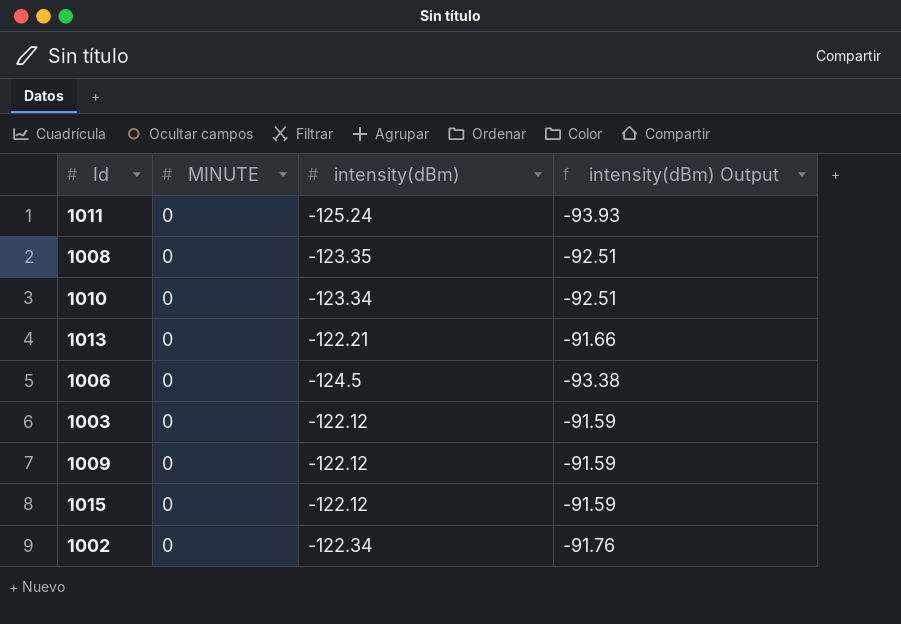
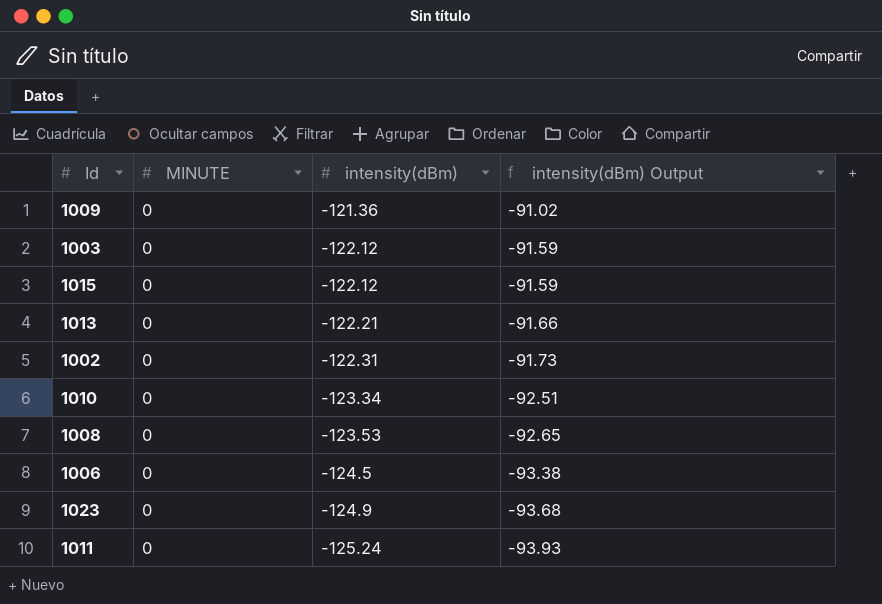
row order: none -> intensity(dBm) descending
1009 | intensity(dBm): -122.12 -> -121.36
1009 | intensity(dBm) Output: -91.59 -> -91.02
1002 | intensity(dBm): -122.34 -> -122.31
1002 | intensity(dBm) Output: -91.76 -> -91.73
1008 | intensity(dBm): -123.35 -> -123.53
1008 | intensity(dBm) Output: -92.51 -> -92.65
row 1023: none -> 0 | -124.9 | -93.68

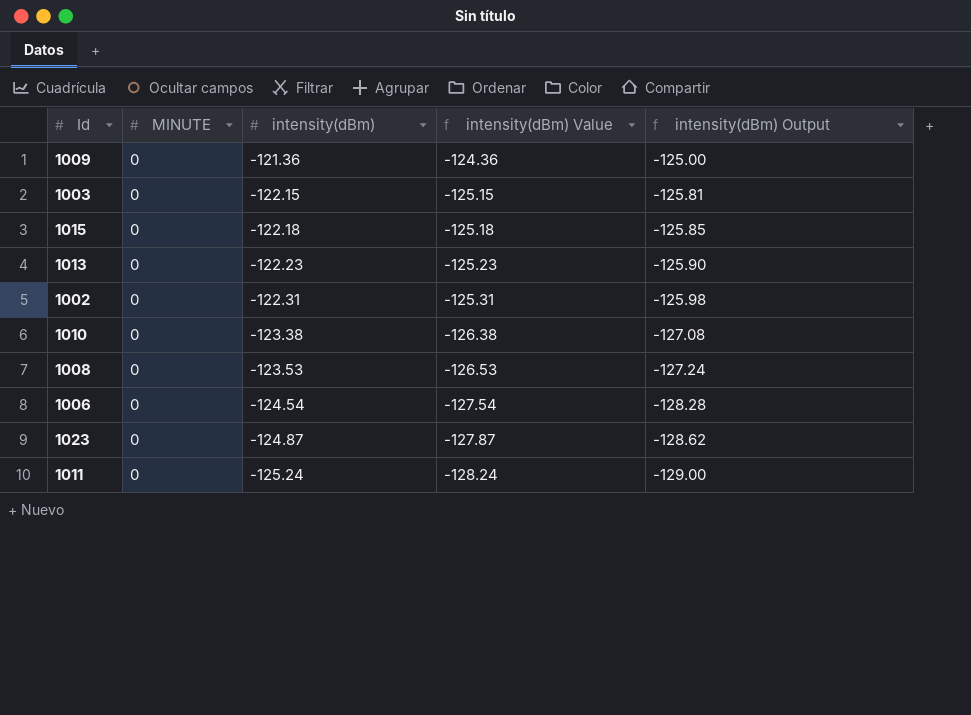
column intensity(dBm) Value | formula: none -> [intensity(dBm)] - 3
column intensity(dBm) Output | formula: [intensity(dBm)] * 0.75 -> [intensity(dBm)] * 1.03
1003 | intensity(dBm): -122.12 -> -122.15
1015 | intensity(dBm): -122.12 -> -122.18
1013 | intensity(dBm): -122.21 -> -122.23
1010 | intensity(dBm): -123.34 -> -123.38
1006 | intensity(dBm): -124.5 -> -124.54
1023 | intensity(dBm): -124.9 -> -124.87

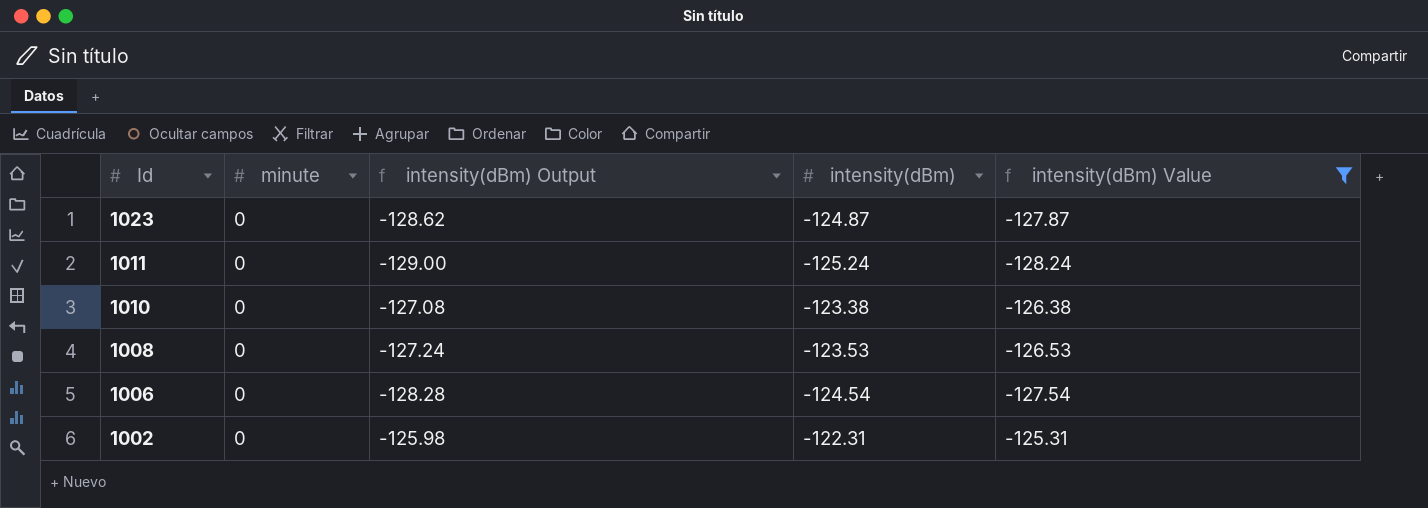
filter: none -> intensity(dBm) Value <= -125.31
row order: intensity(dBm) descending -> Id descending
column name: MINUTE -> minute
column intensity(dBm) Output | position: 5 -> 3

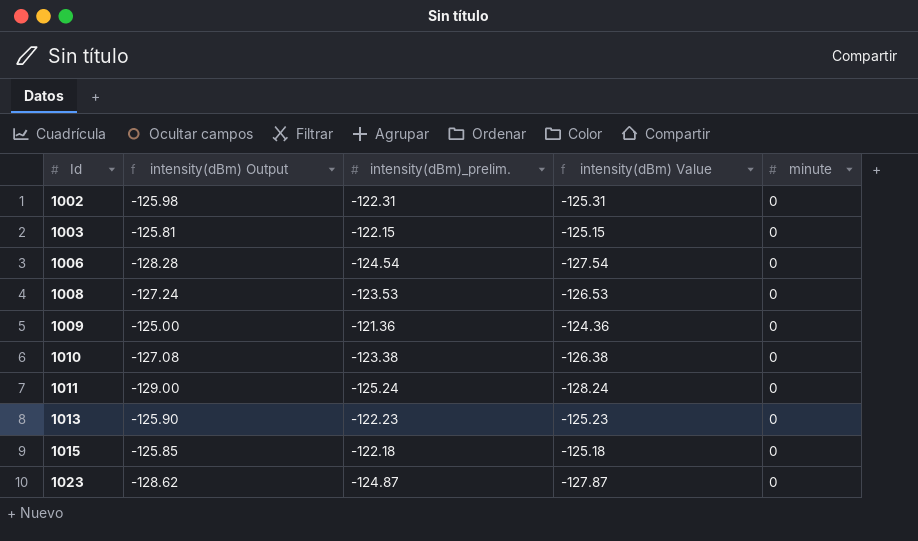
filter: intensity(dBm) Value <= -125.31 -> none
row order: Id descending -> Id ascending
column name: intensity(dBm) -> intensity(dBm)_prelim.
column minute | position: 2 -> 5

